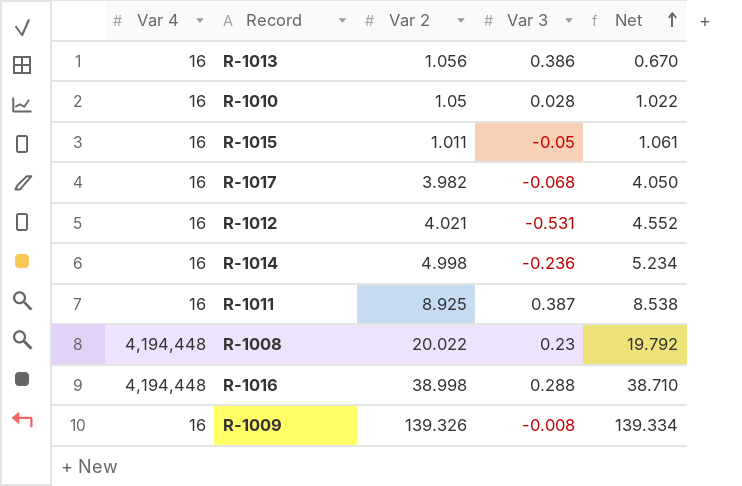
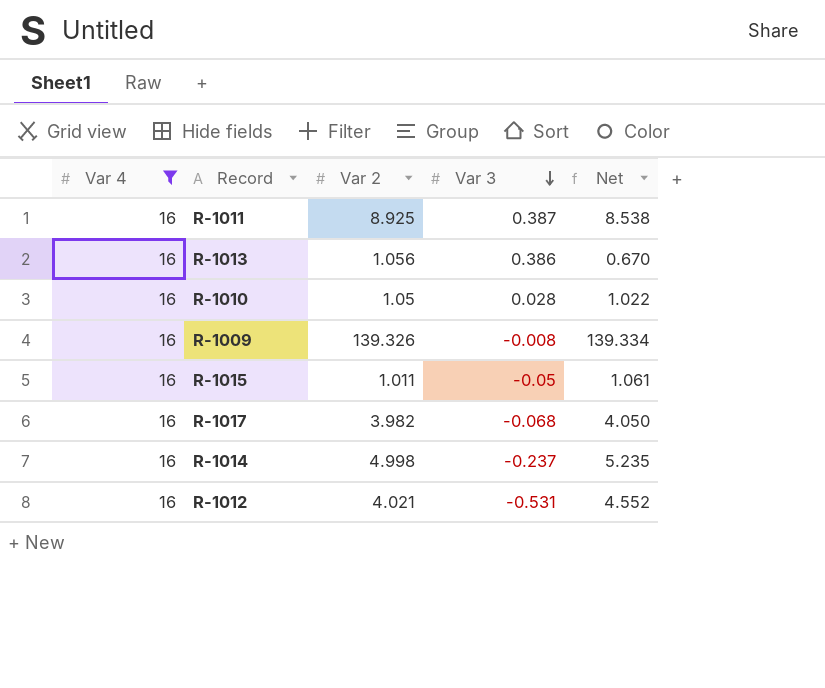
filter: none -> Var 4 = 16
row order: Net ascending -> Var 3 descending
R-1014 | Var 3: -0.236 -> -0.237
R-1014 | Net: 5.234 -> 5.235

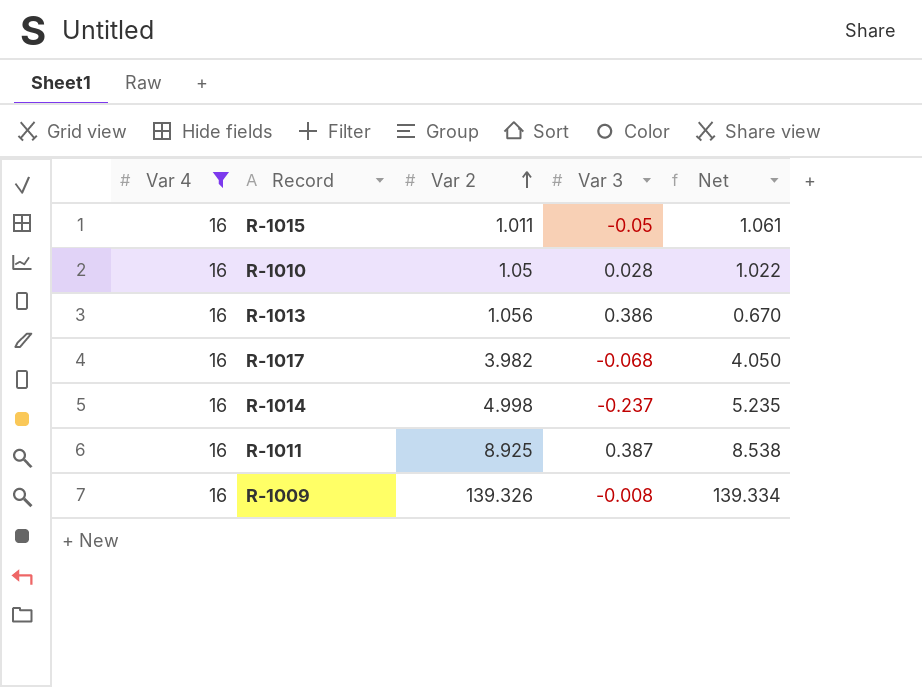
row order: Var 3 descending -> Var 2 ascending
row R-1012: 16 | 4.021 | -0.531 | 4.552 -> none

